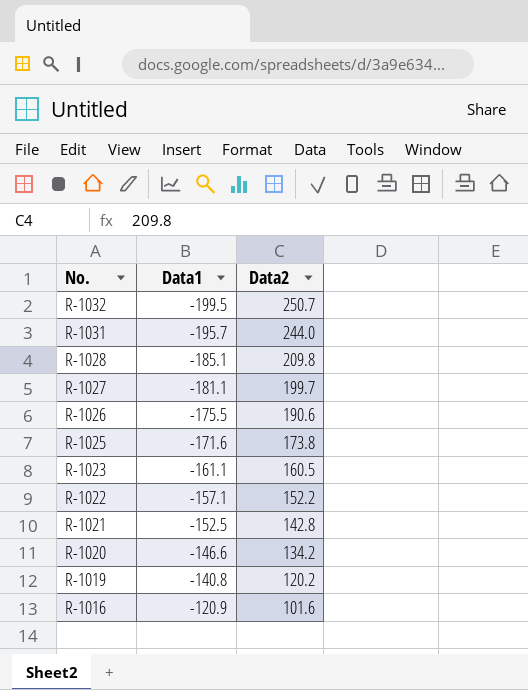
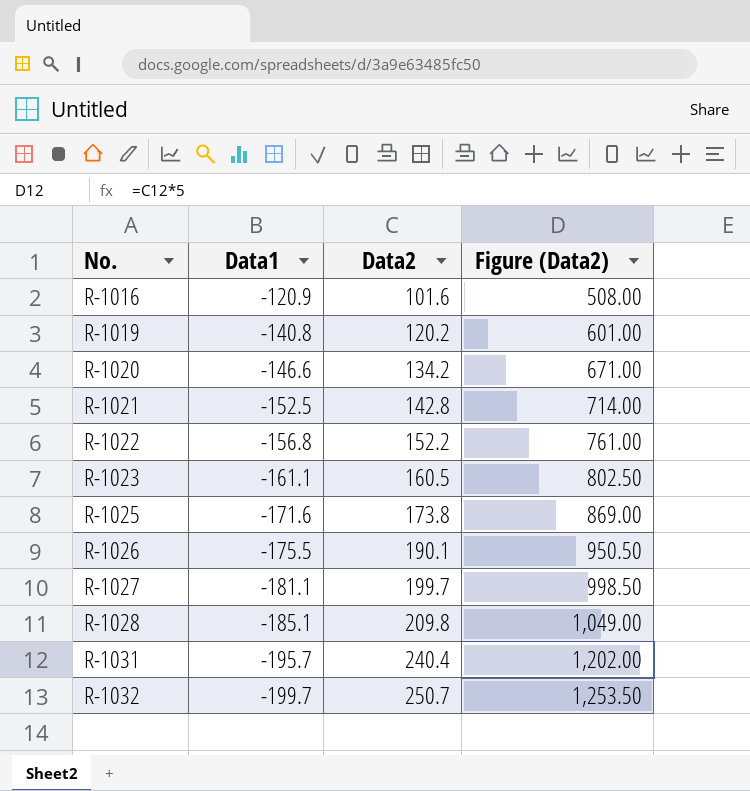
row order: No. descending -> No. ascending
column Figure (Data2) | formula: none -> [Data2] * 5
R-1022 | Data1: -157.1 -> -156.8
R-1026 | Data2: 190.6 -> 190.1
R-1031 | Data2: 244.0 -> 240.4
R-1032 | Data1: -199.5 -> -199.7

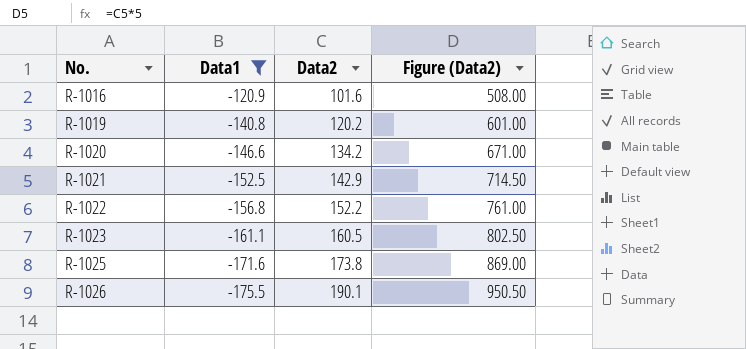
filter: none -> Data1 >= -175.5
R-1021 | Data2: 142.8 -> 142.9
R-1021 | Figure (Data2): 714.00 -> 714.50

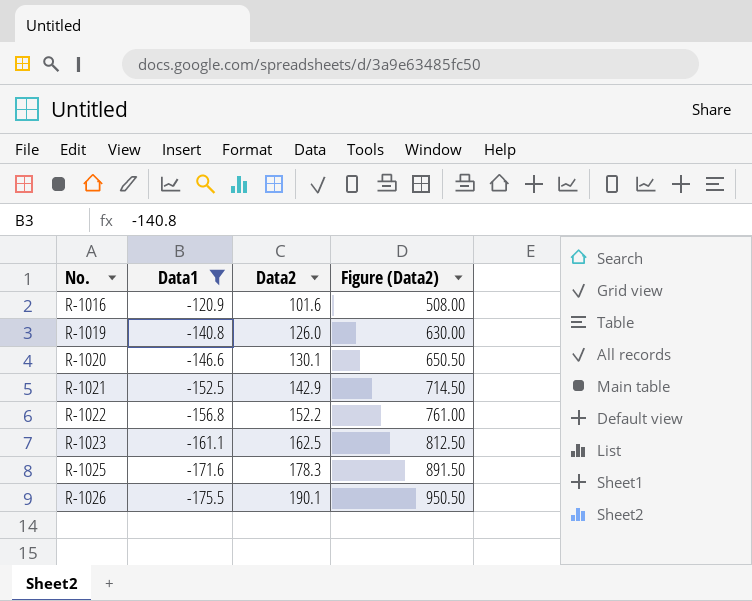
R-1019 | Data2: 120.2 -> 126.0
R-1019 | Figure (Data2): 601.00 -> 630.00
R-1020 | Data2: 134.2 -> 130.1
R-1020 | Figure (Data2): 671.00 -> 650.50
R-1023 | Data2: 160.5 -> 162.5
R-1023 | Figure (Data2): 802.50 -> 812.50
R-1025 | Data2: 173.8 -> 178.3
R-1025 | Figure (Data2): 869.00 -> 891.50

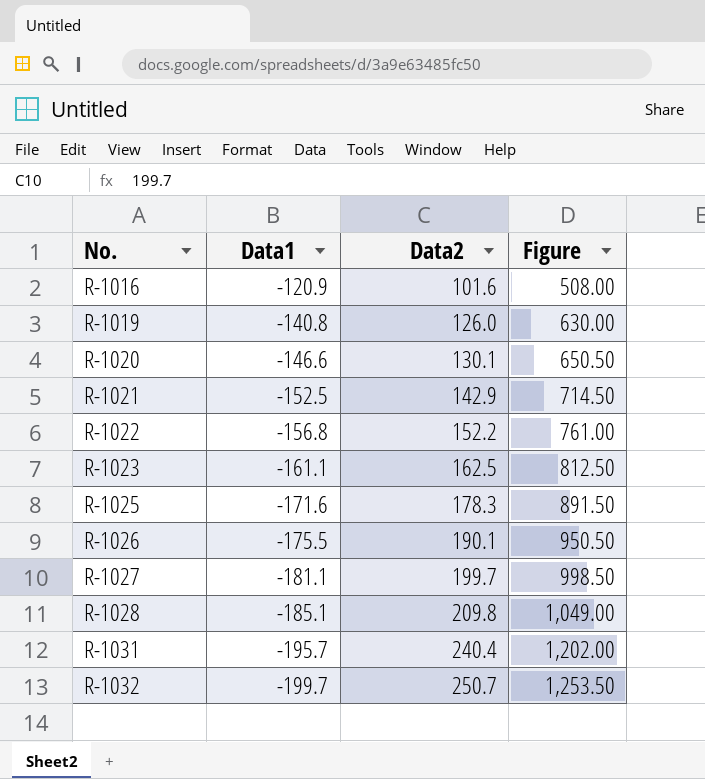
filter: Data1 >= -175.5 -> none
column name: Figure (Data2) -> Figure

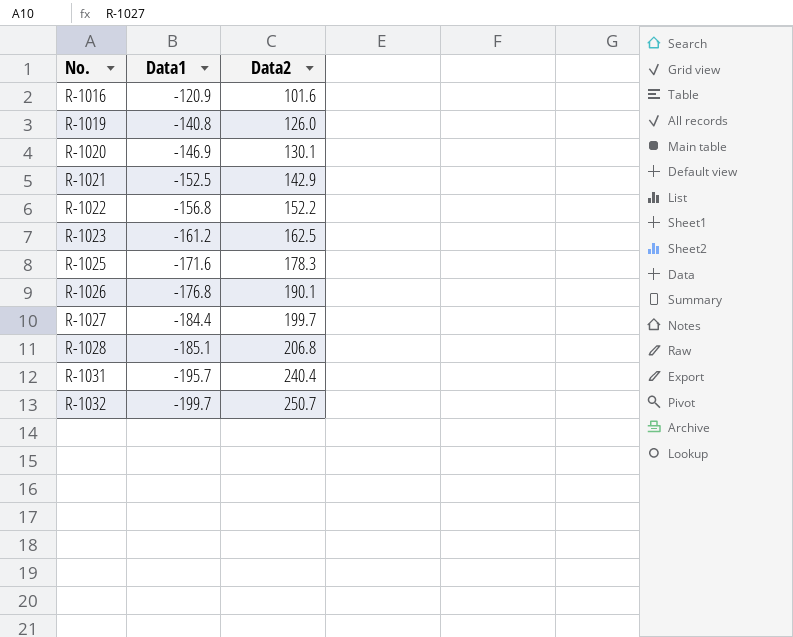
column Figure | formula: [Data2] * 5 -> none
R-1020 | Data1: -146.6 -> -146.9
R-1023 | Data1: -161.1 -> -161.2
R-1026 | Data1: -175.5 -> -176.8
R-1027 | Data1: -181.1 -> -184.4
R-1028 | Data2: 209.8 -> 206.8

